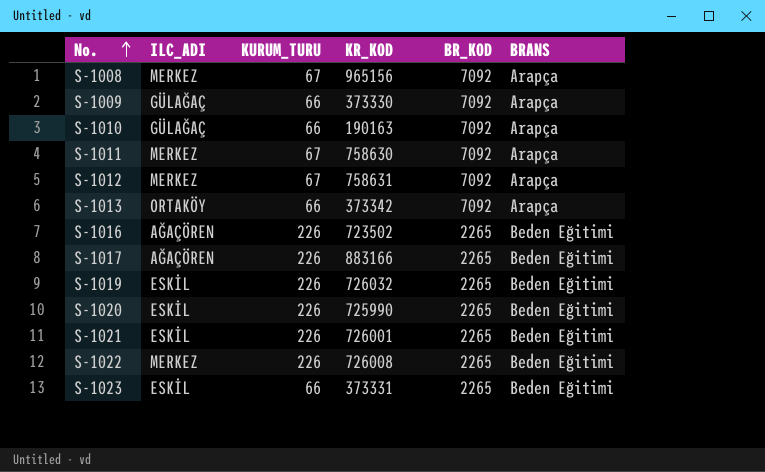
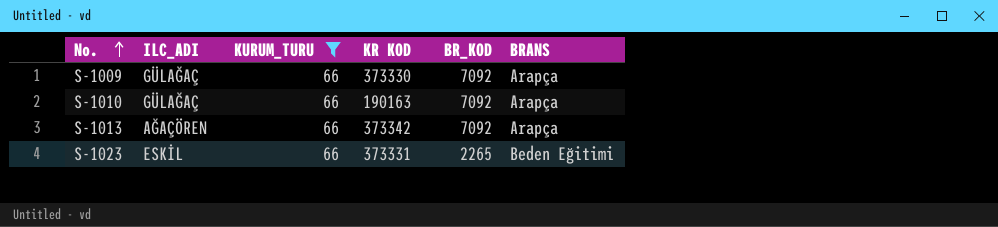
filter: none -> KURUM_TURU = 66
column name: KR_KOD -> KR KOD
S-1013 | ILC_ADI: ORTAKÖY -> AĞAÇÖREN

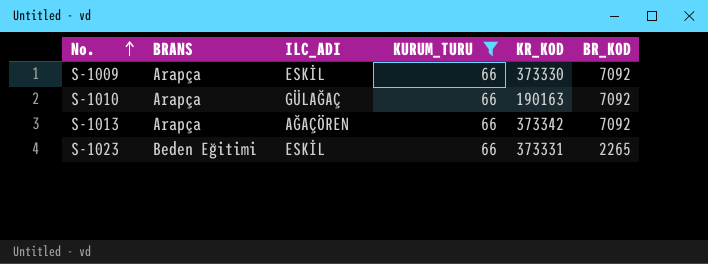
column BRANS | position: 6 -> 2
column name: KR KOD -> KR_KOD
S-1009 | ILC_ADI: GÜLAĞAÇ -> ESKİL

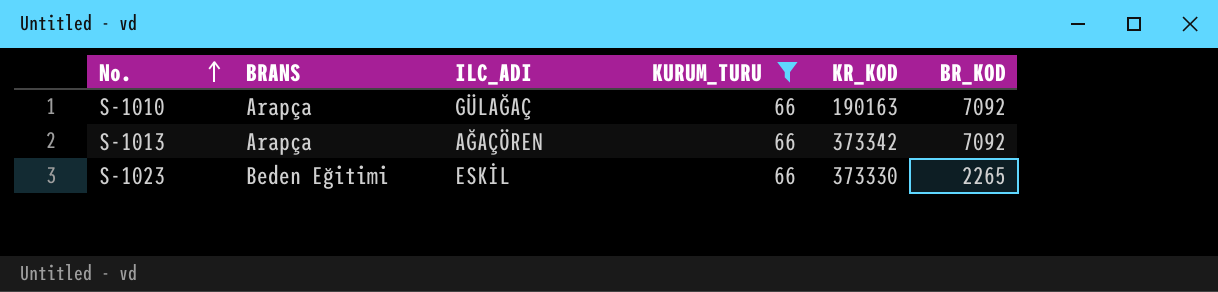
row S-1009: Arapça | ESKİL | 66 | 373330 | 7092 -> none
S-1023 | KR_KOD: 373331 -> 373330

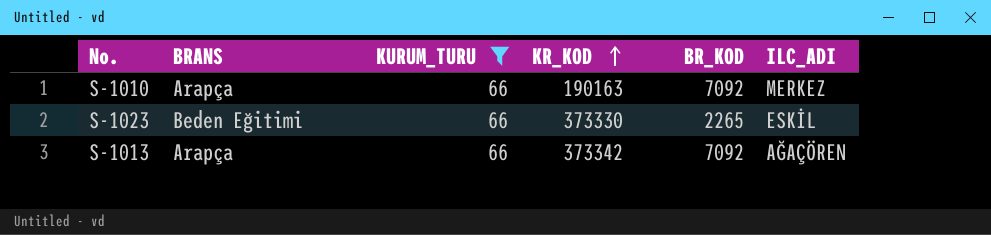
row order: No. ascending -> KR_KOD ascending
column ILC_ADI | position: 3 -> 6
S-1010 | ILC_ADI: GÜLAĞAÇ -> MERKEZ

